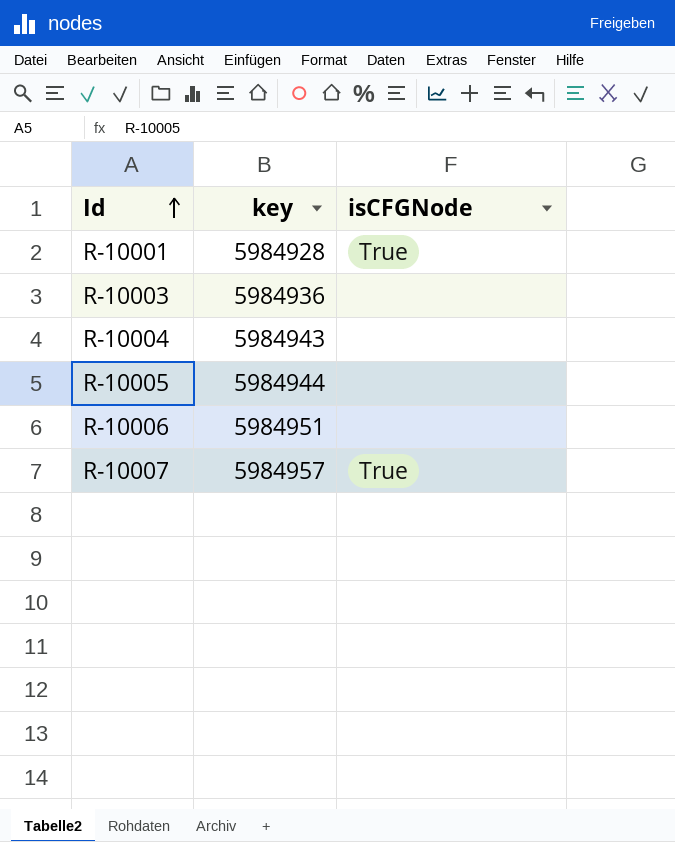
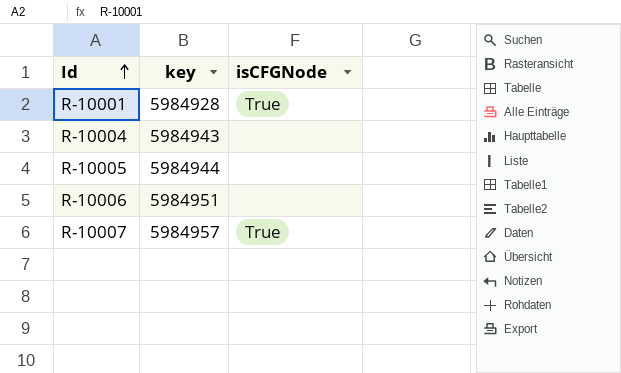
row R-10003: 5984936 | none -> none

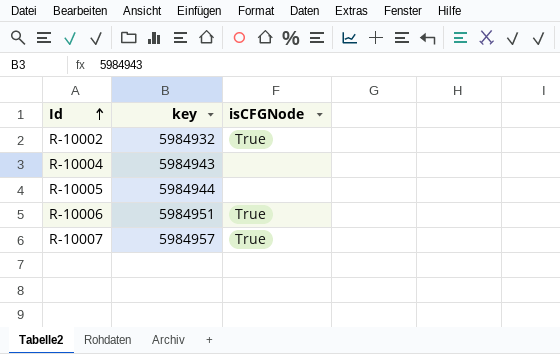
row R-10001: 5984928 | True -> none
row R-10002: none -> 5984932 | True
R-10006 | isCFGNode: none -> True

